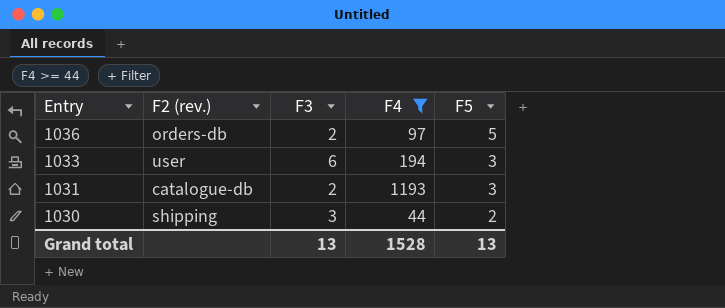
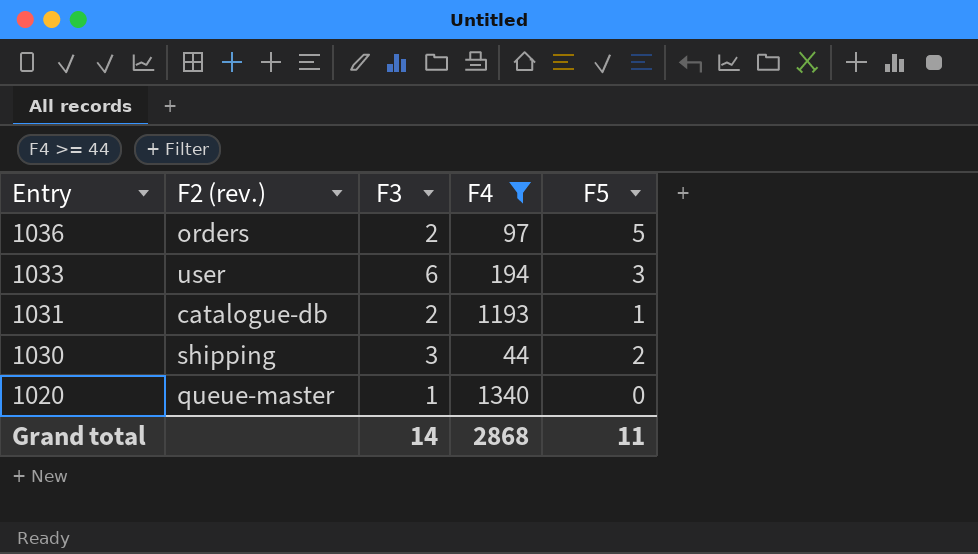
1036 | F2 (rev.): orders-db -> orders
1031 | F5: 3 -> 1
row 1020: none -> queue-master | 1 | 1340 | 0
Grand total | F3: 13 -> 14
Grand total | F4: 1528 -> 2868
Grand total | F5: 13 -> 11

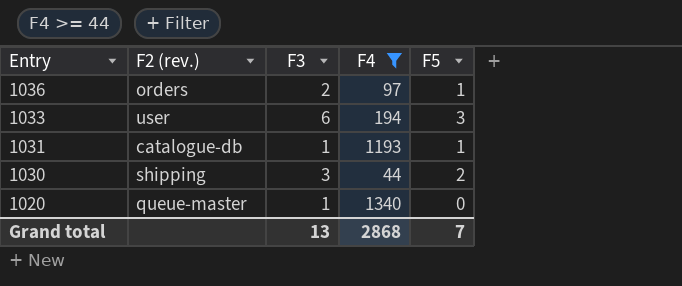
1036 | F5: 5 -> 1
1031 | F3: 2 -> 1
Grand total | F3: 14 -> 13
Grand total | F5: 11 -> 7

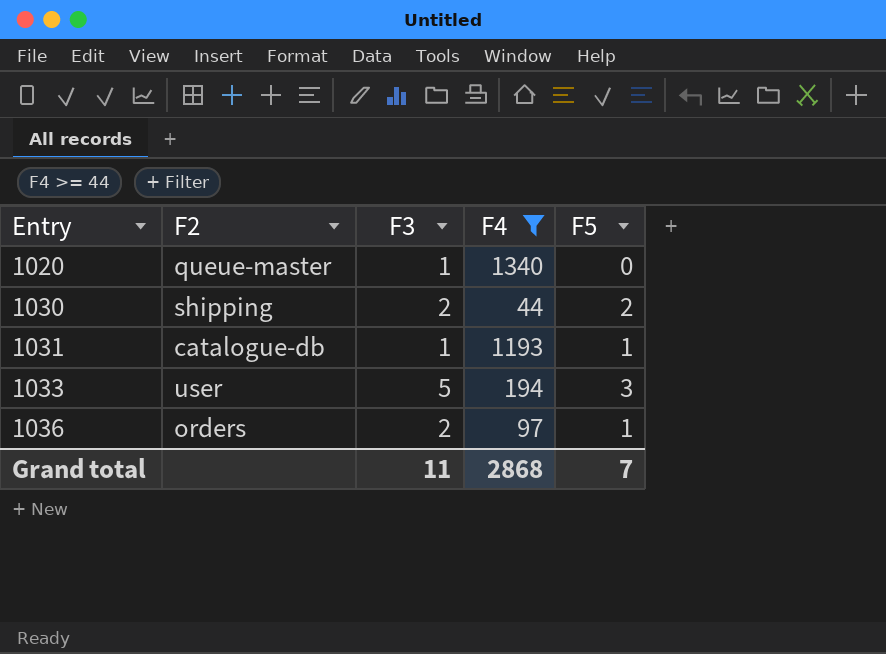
row order: Entry descending -> Entry ascending
column name: F2 (rev.) -> F2
1030 | F3: 3 -> 2
1033 | F3: 6 -> 5
Grand total | F3: 13 -> 11

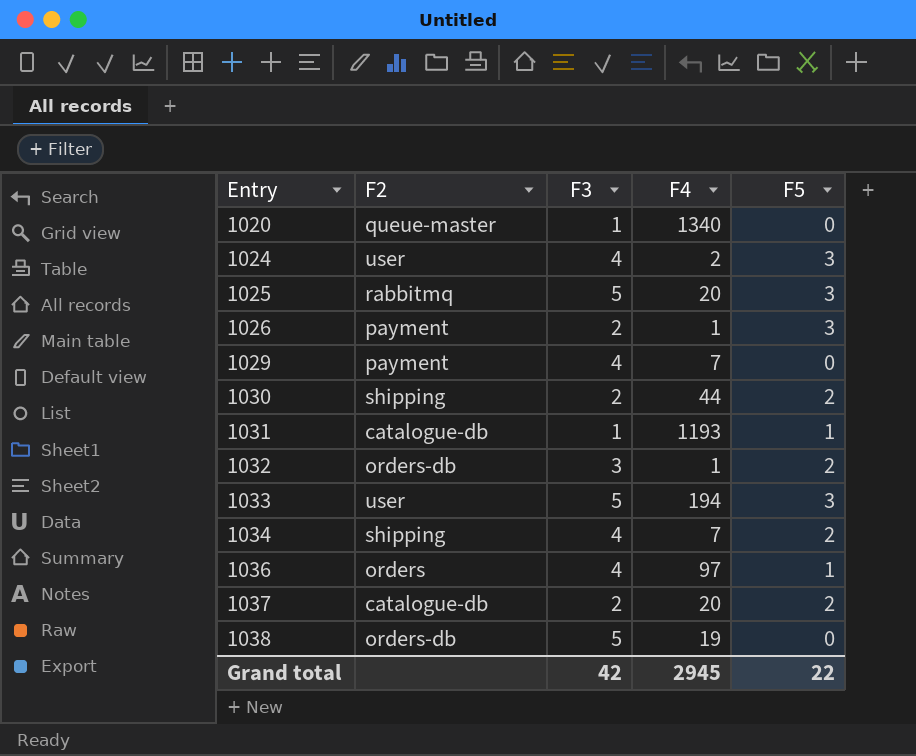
filter: F4 >= 44 -> none
1036 | F3: 2 -> 4
Grand total | F3: 11 -> 42
Grand total | F4: 2868 -> 2945
Grand total | F5: 7 -> 22

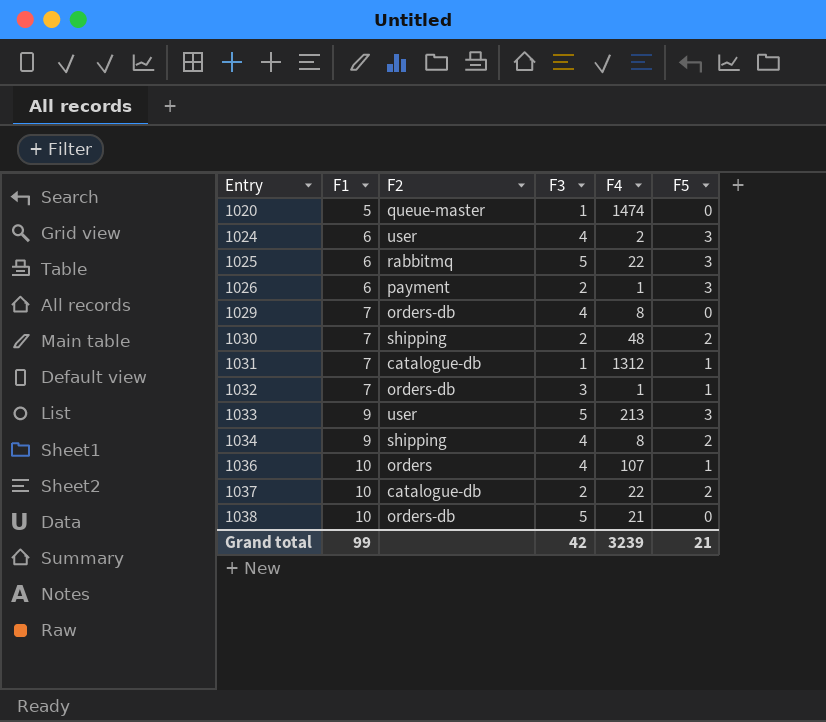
column F1 | position: none -> 2
1020 | F4: 1340 -> 1474
1025 | F4: 20 -> 22
1029 | F2: payment -> orders-db
1029 | F4: 7 -> 8
1030 | F4: 44 -> 48
1031 | F4: 1193 -> 1312
1032 | F5: 2 -> 1
1033 | F4: 194 -> 213
1034 | F4: 7 -> 8
1036 | F4: 97 -> 107
1037 | F4: 20 -> 22
1038 | F4: 19 -> 21
Grand total | F4: 2945 -> 3239
Grand total | F5: 22 -> 21

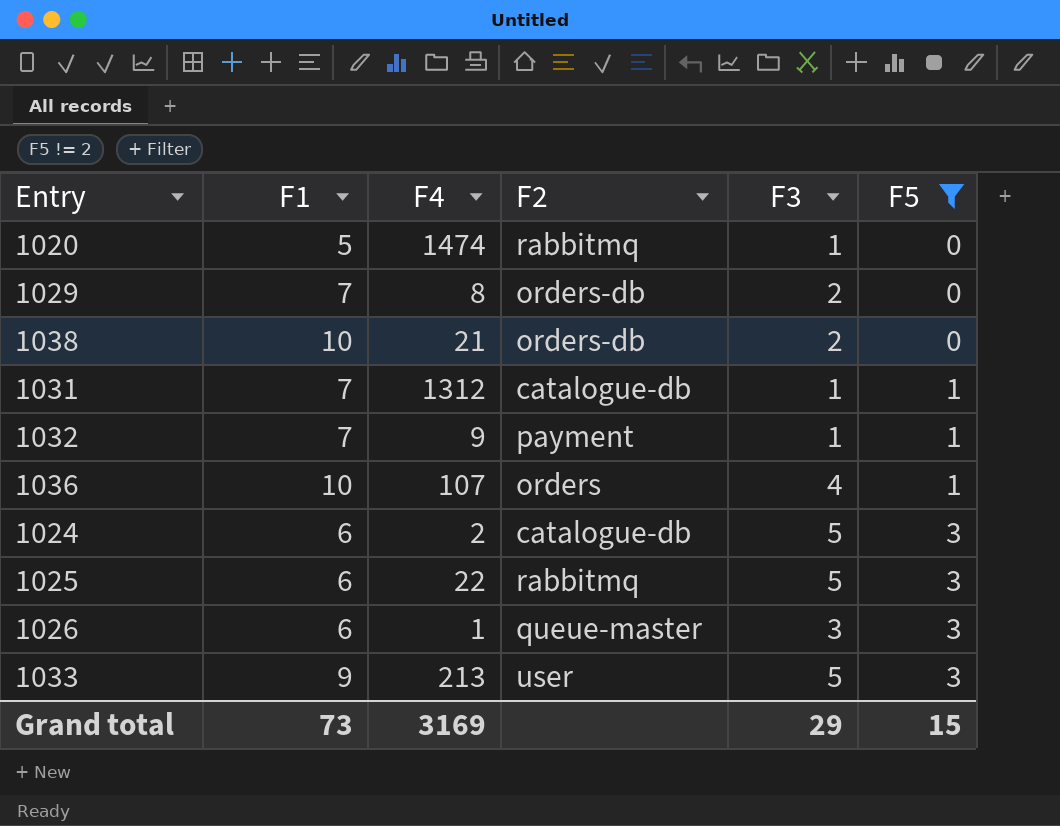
filter: none -> F5 != 2
row order: Entry ascending -> F5 ascending
column F4 | position: 5 -> 3
1020 | F2: queue-master -> rabbitmq
1029 | F3: 4 -> 2
1038 | F3: 5 -> 2
1032 | F4: 1 -> 9
1032 | F2: orders-db -> payment
1032 | F3: 3 -> 1
1024 | F2: user -> catalogue-db
1024 | F3: 4 -> 5
1026 | F2: payment -> queue-master
1026 | F3: 2 -> 3
Grand total | F1: 99 -> 73
Grand total | F4: 3239 -> 3169
Grand total | F3: 42 -> 29
Grand total | F5: 21 -> 15

